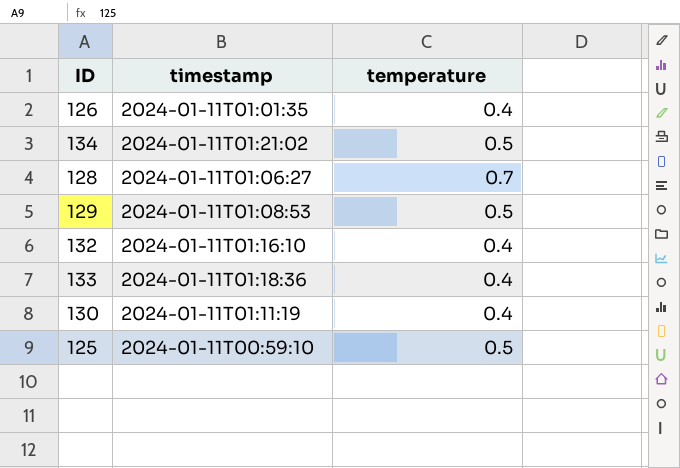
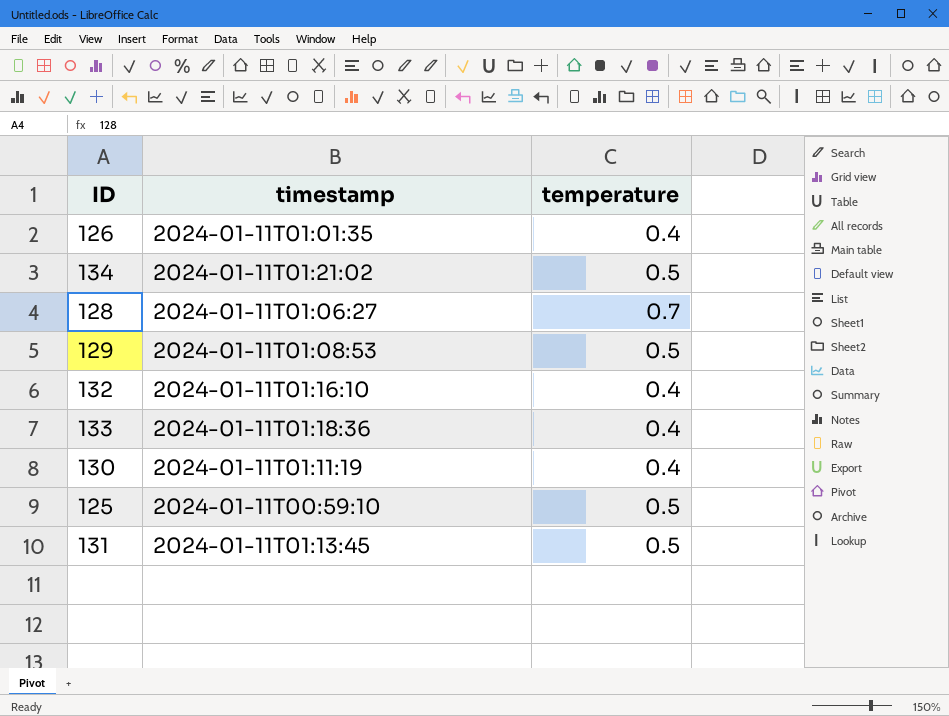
row 131: none -> 2024-01-11T01:13:45 | 0.5

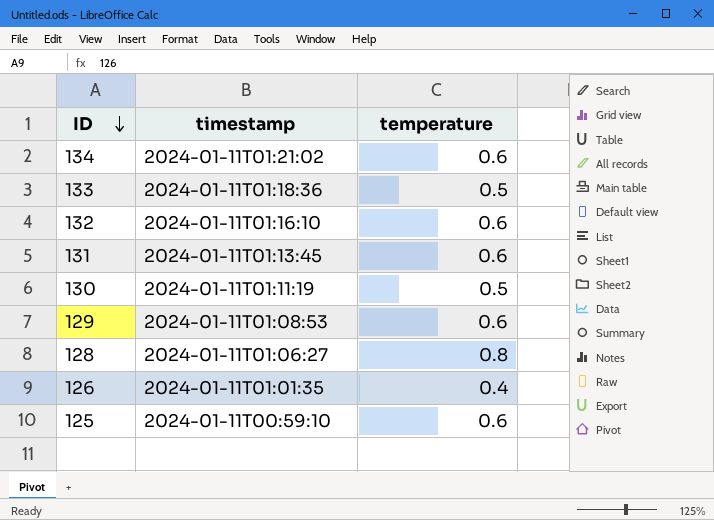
row order: none -> ID descending
134 | temperature: 0.5 -> 0.6
133 | temperature: 0.4 -> 0.5
132 | temperature: 0.4 -> 0.6
131 | temperature: 0.5 -> 0.6
130 | temperature: 0.4 -> 0.5
129 | temperature: 0.5 -> 0.6
128 | temperature: 0.7 -> 0.8
125 | temperature: 0.5 -> 0.6

